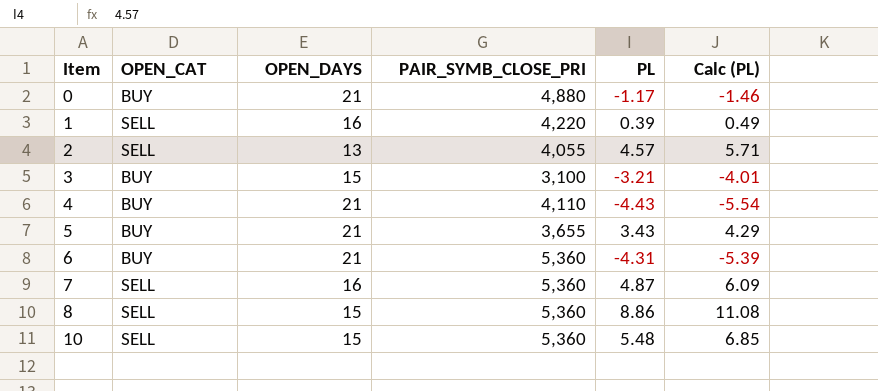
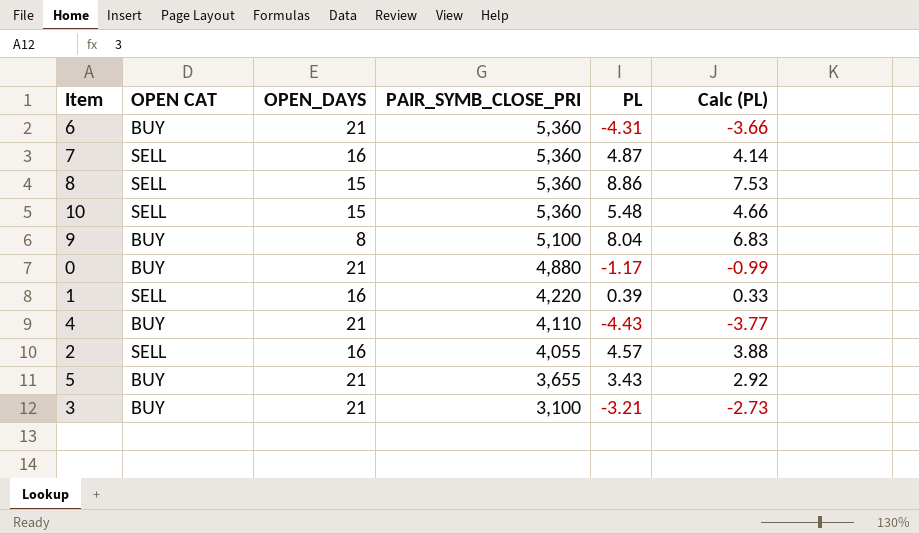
row order: Item ascending -> PAIR_SYMB_CLOSE_PRI descending
column name: OPEN_CAT -> OPEN CAT
column Calc (PL) | formula: [PL] * 1.25 -> [PL] * 0.85
row 9: none -> BUY | 8 | 5,100 | 8.04 | 6.83
2 | OPEN_DAYS: 13 -> 16
3 | OPEN_DAYS: 15 -> 21

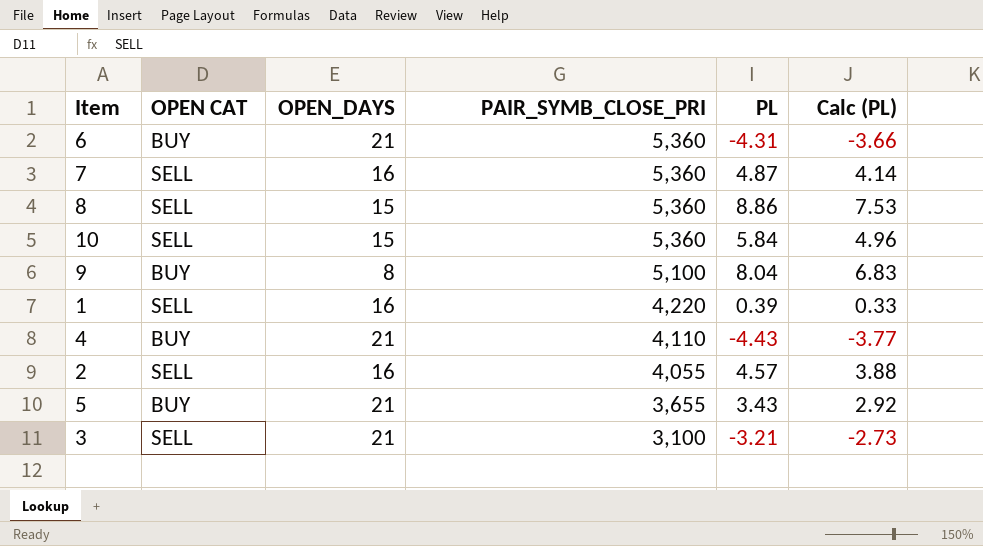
row 0: BUY | 21 | 4,880 | -1.17 | -0.99 -> none
10 | PL: 5.48 -> 5.84
10 | Calc (PL): 4.66 -> 4.96
3 | OPEN CAT: BUY -> SELL

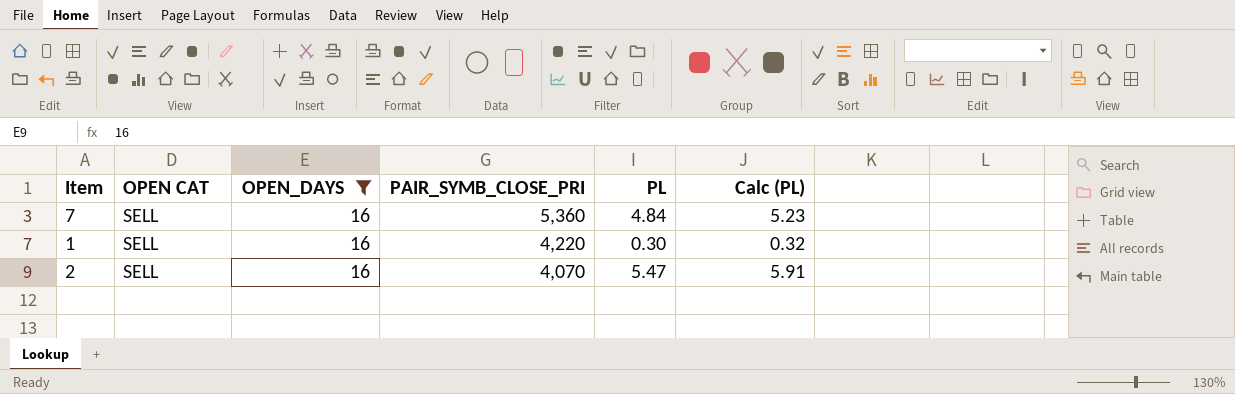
filter: none -> OPEN_DAYS = 16
column Calc (PL) | formula: [PL] * 0.85 -> [PL] * 1.08
7 | PL: 4.87 -> 4.84
1 | PL: 0.39 -> 0.30
2 | PAIR_SYMB_CLOSE_PRI: 4,055 -> 4,070
2 | PL: 4.57 -> 5.47

